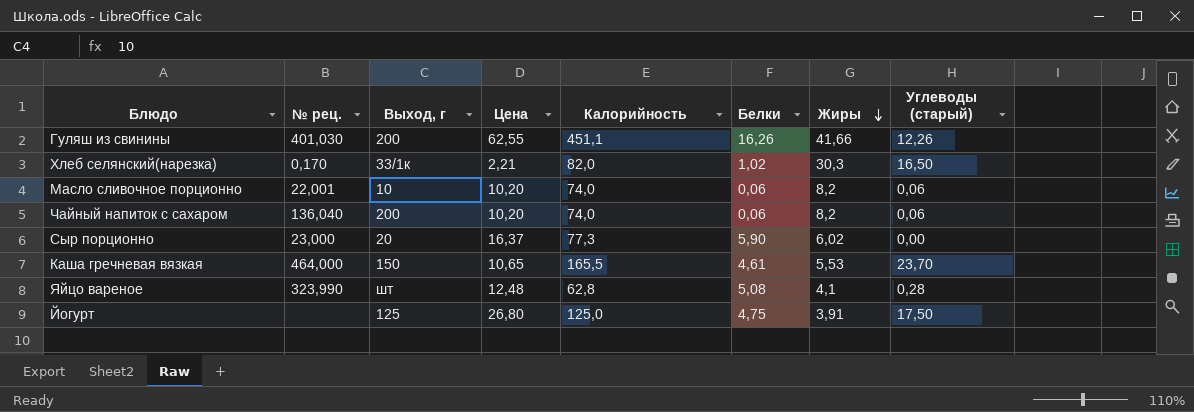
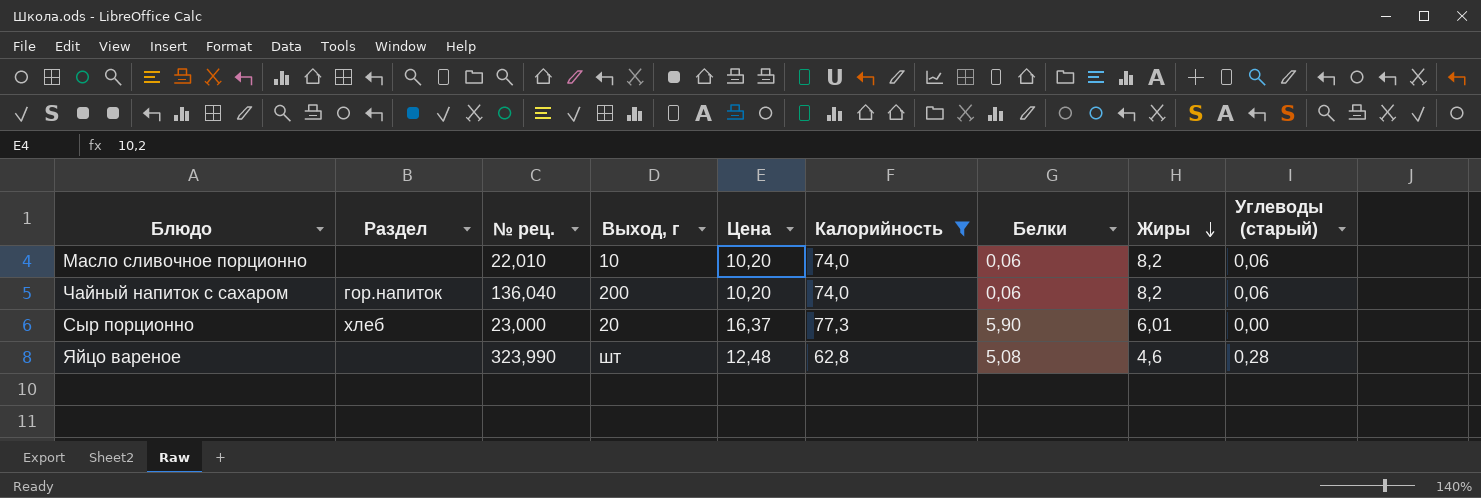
filter: none -> Калорийность <= 77,3
column Раздел | position: none -> 2
Масло сливочное порционно | № рец.: 22,001 -> 22,010
Сыр порционно | Жиры: 6,02 -> 6,01
Яйцо вареное | Жиры: 4,1 -> 4,6

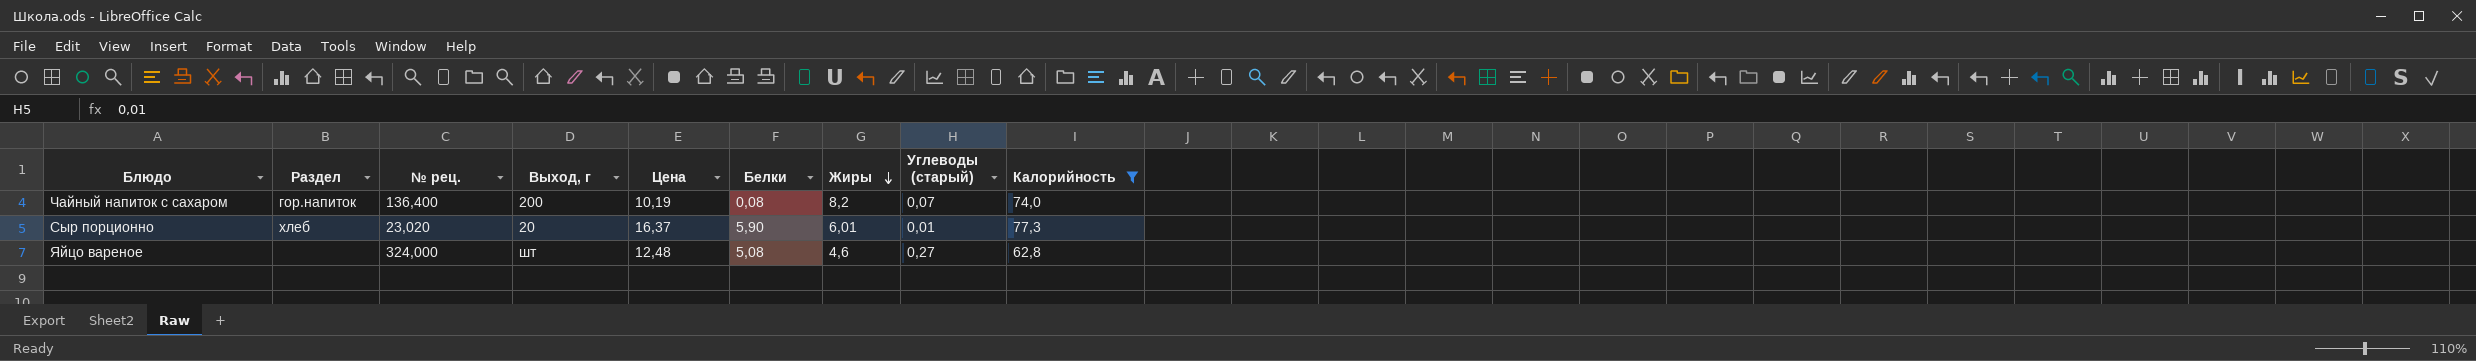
column Калорийность | position: 6 -> 9
row Масло сливочное порционно: none | 22,010 | 10 | 10,20 | 74,0 | 0,06 | 8,2 | 0,06 -> none
Чайный напиток с сахаром | № рец.: 136,040 -> 136,400
Чайный напиток с сахаром | Цена: 10,20 -> 10,19
Чайный напиток с сахаром | Белки: 0,06 -> 0,08
Чайный напиток с сахаром | Углеводы (старый): 0,06 -> 0,07
Сыр порционно | № рец.: 23,000 -> 23,020
Сыр порционно | Углеводы (старый): 0,00 -> 0,01
Яйцо вареное | № рец.: 323,990 -> 324,000
Яйцо вареное | Углеводы (старый): 0,28 -> 0,27

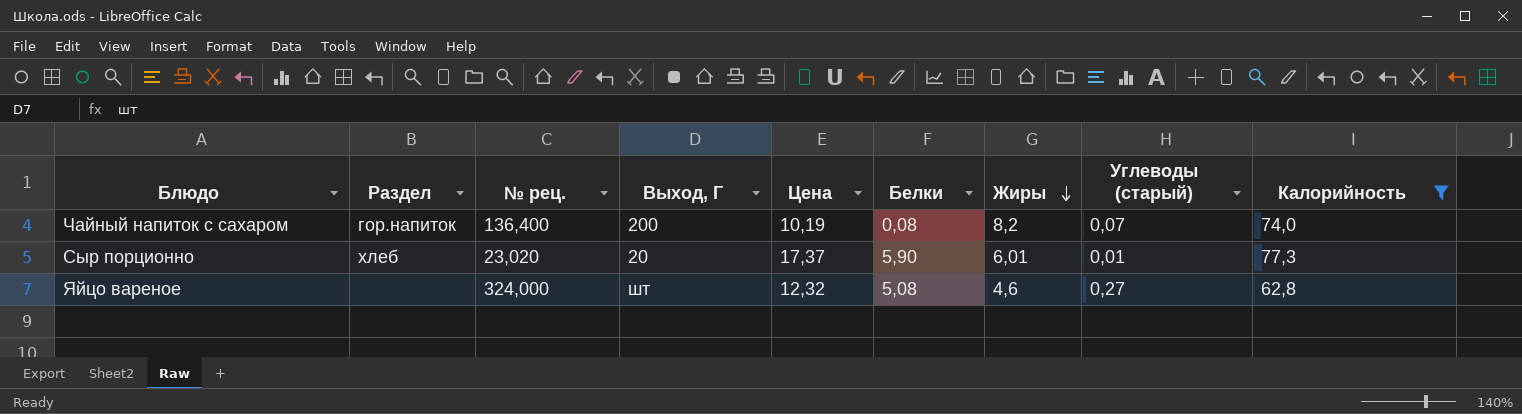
column name: Выход, г -> Выход, Г
Сыр порционно | Цена: 16,37 -> 17,37
Яйцо вареное | Цена: 12,48 -> 12,32

